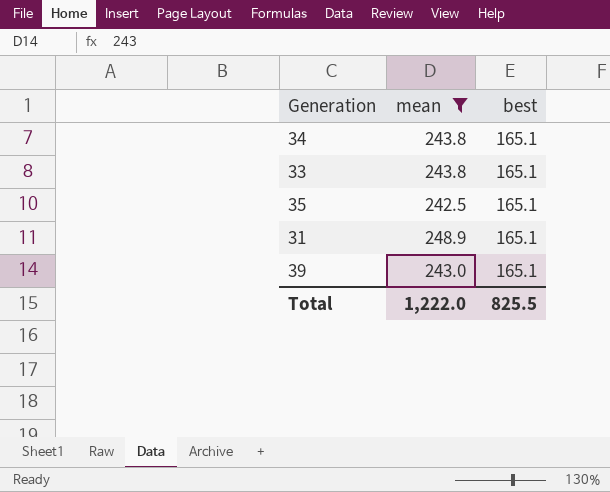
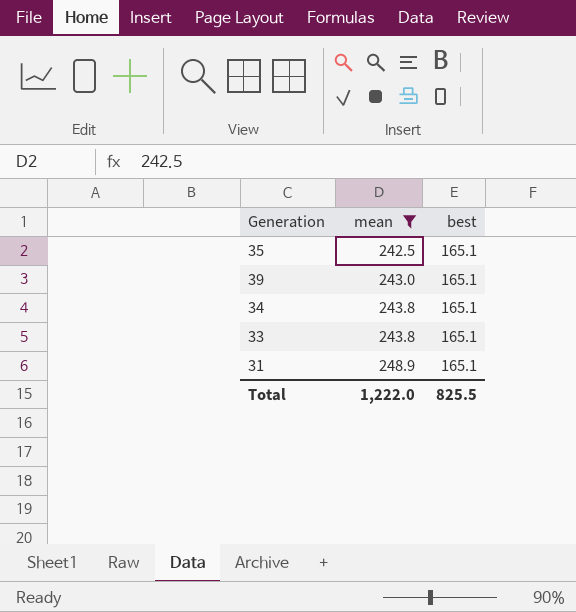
row order: none -> mean ascending

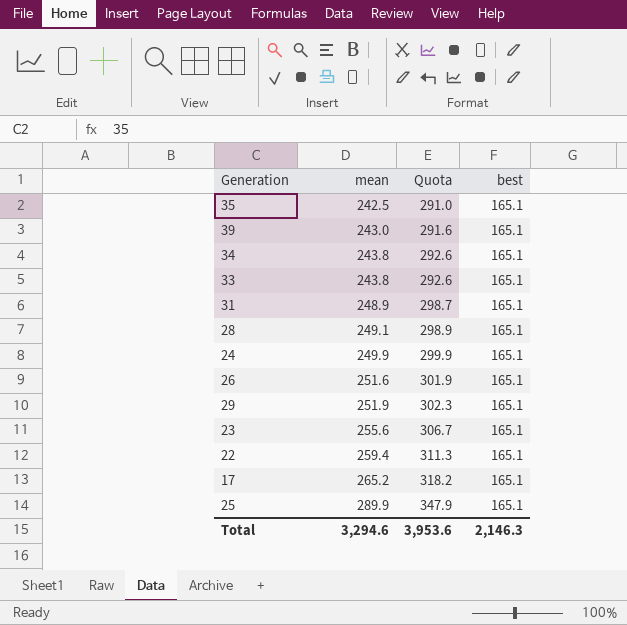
filter: mean <= 248.9 -> none
column Quota | formula: none -> [mean] * 1.2
Total | mean: 1,222.0 -> 3,294.6
Total | best: 825.5 -> 2,146.3

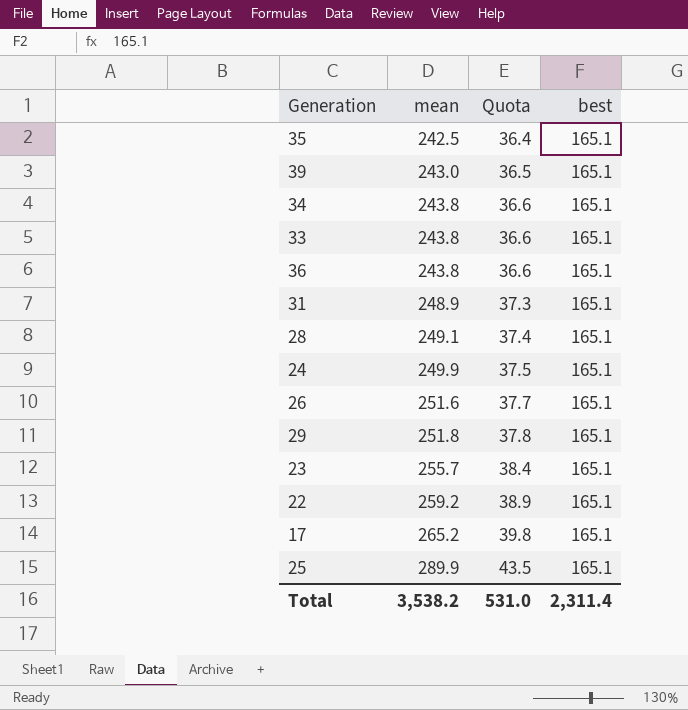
column Quota | formula: [mean] * 1.2 -> [mean] * 0.15
row 36: none -> 243.8 | 36.6 | 165.1
29 | mean: 251.9 -> 251.8
23 | mean: 255.6 -> 255.7
22 | mean: 259.4 -> 259.2
Total | mean: 3,294.6 -> 3,538.2
Total | Quota: 3,953.6 -> 531.0
Total | best: 2,146.3 -> 2,311.4

